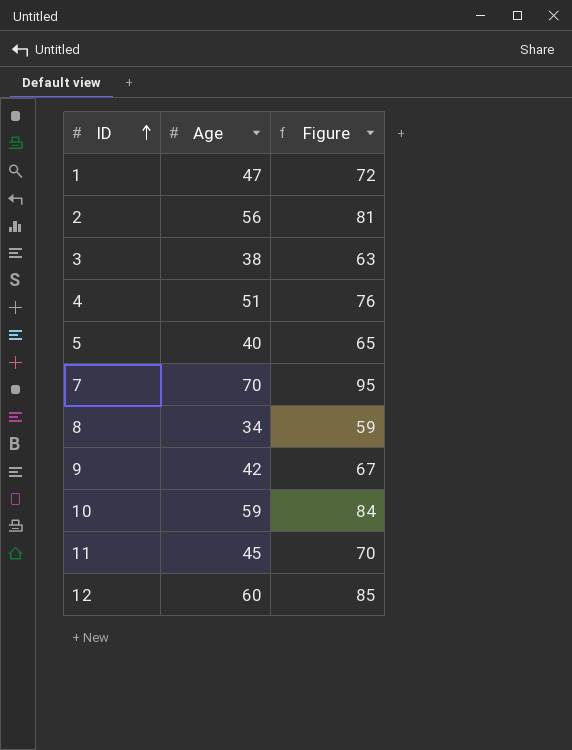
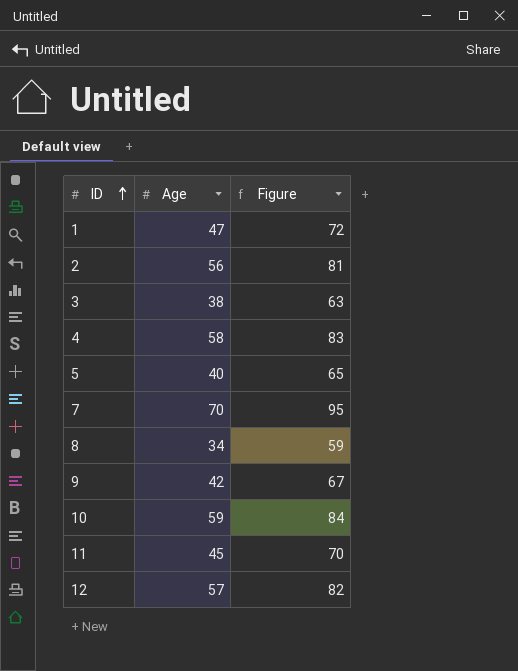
4 | Age: 51 -> 58
4 | Figure: 76 -> 83
12 | Age: 60 -> 57
12 | Figure: 85 -> 82

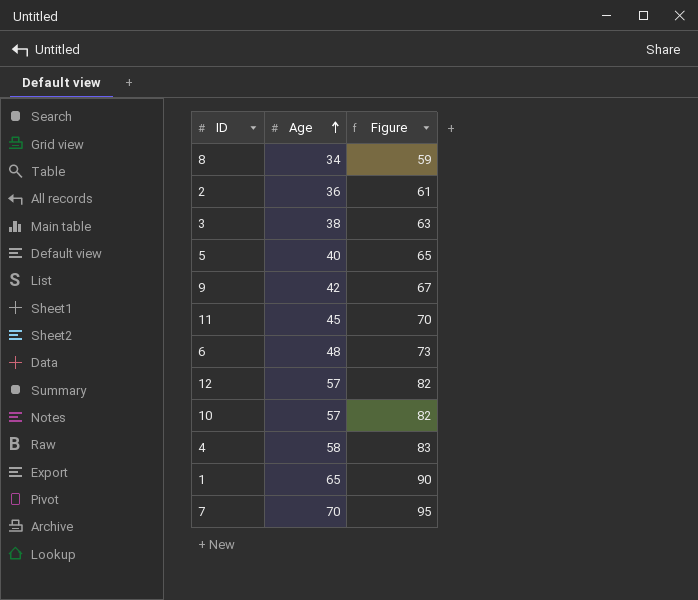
row order: ID ascending -> Age ascending
2 | Age: 56 -> 36
2 | Figure: 81 -> 61
row 6: none -> 48 | 73
10 | Age: 59 -> 57
10 | Figure: 84 -> 82
1 | Age: 47 -> 65
1 | Figure: 72 -> 90

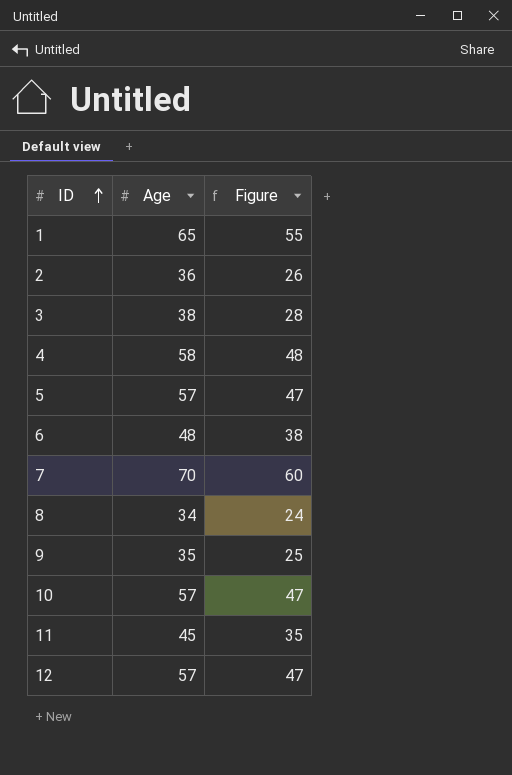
row order: Age ascending -> ID ascending
column Figure | formula: [Age] + 25 -> [Age] - 10
5 | Age: 40 -> 57
9 | Age: 42 -> 35

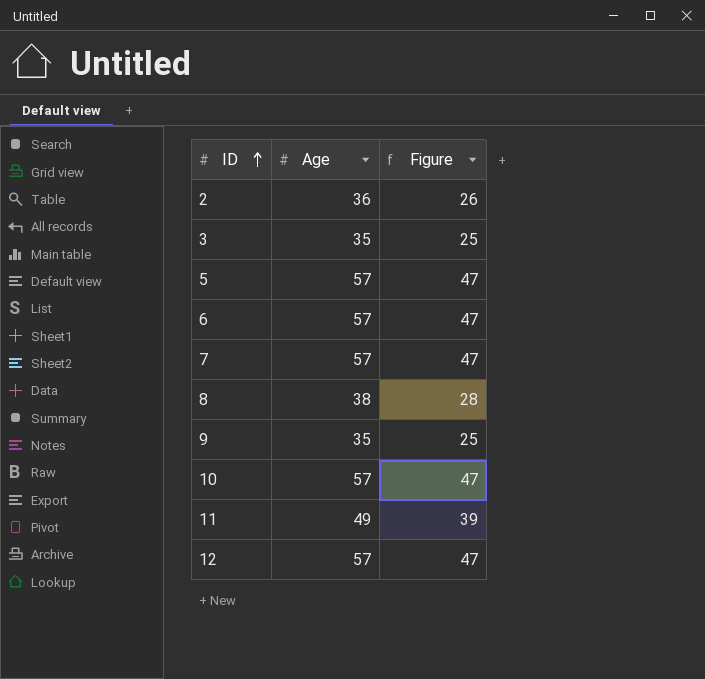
row 1: 65 | 55 -> none
row 4: 58 | 48 -> none
3 | Age: 38 -> 35
3 | Figure: 28 -> 25
6 | Age: 48 -> 57
6 | Figure: 38 -> 47
7 | Age: 70 -> 57
7 | Figure: 60 -> 47
8 | Age: 34 -> 38
8 | Figure: 24 -> 28
11 | Age: 45 -> 49
11 | Figure: 35 -> 39

